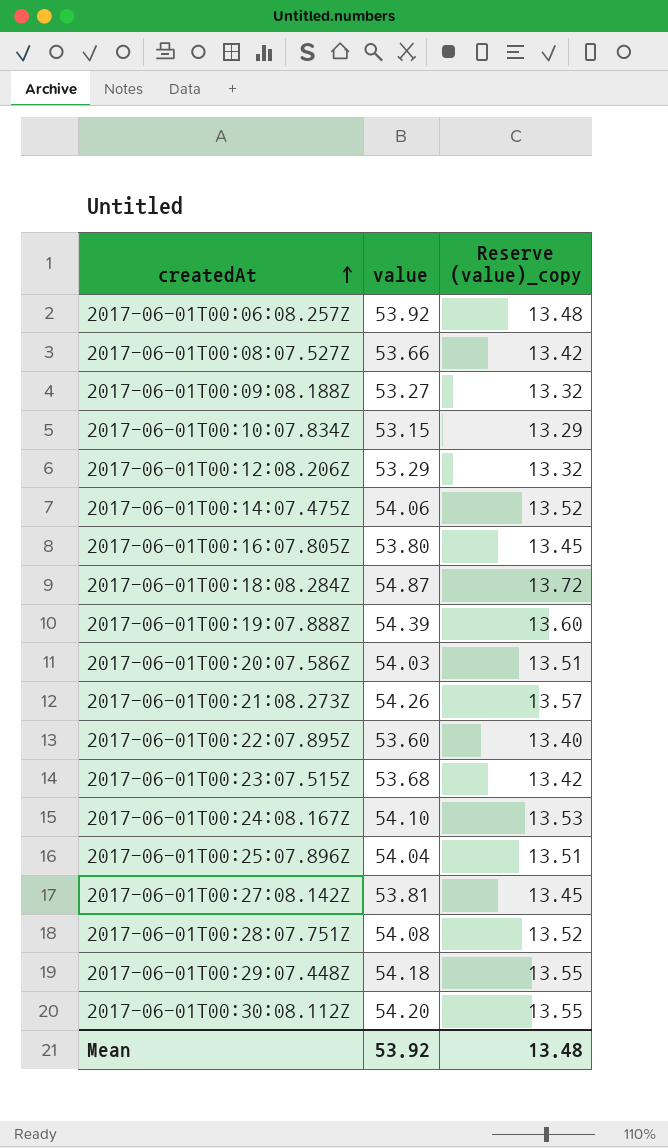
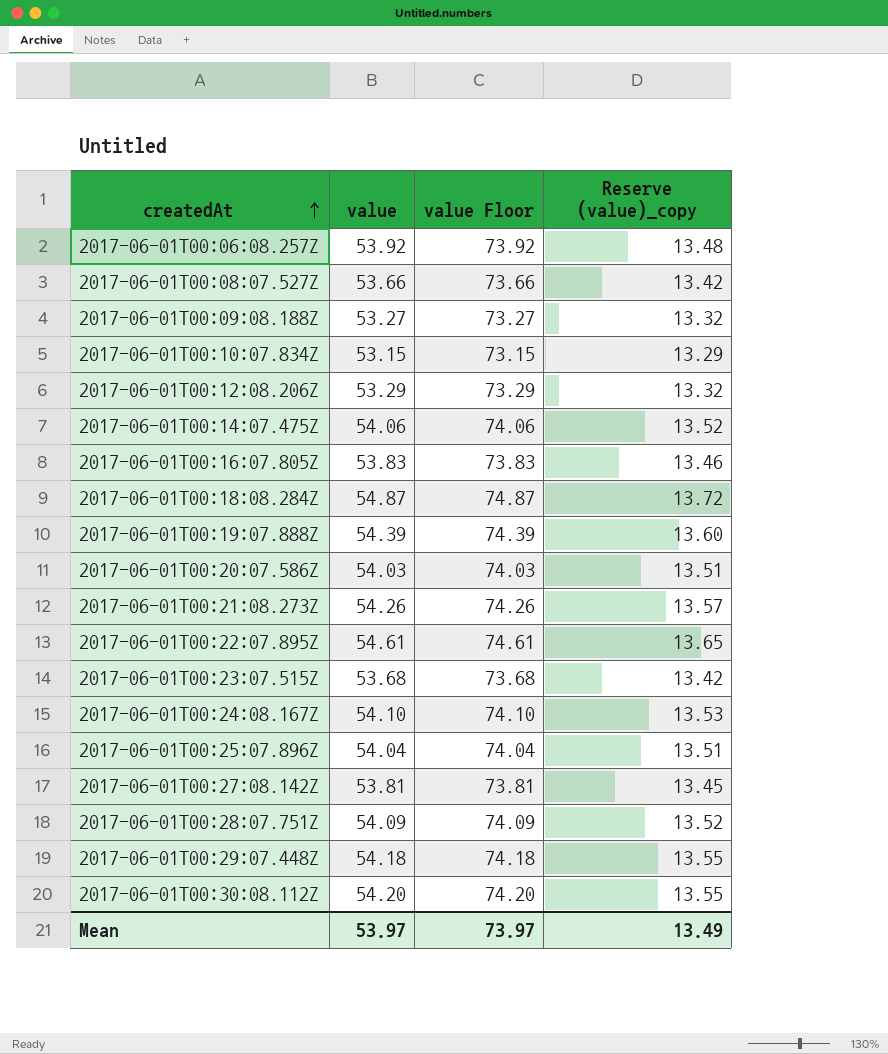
column value Floor | formula: none -> [value] + 20
2017-06-01T00:16:07.805Z | value: 53.80 -> 53.83
2017-06-01T00:16:07.805Z | Reserve (value)_copy: 13.45 -> 13.46
2017-06-01T00:22:07.895Z | value: 53.60 -> 54.61
2017-06-01T00:22:07.895Z | Reserve (value)_copy: 13.40 -> 13.65
2017-06-01T00:28:07.751Z | value: 54.08 -> 54.09
Mean | value: 53.92 -> 53.97
Mean | Reserve (value)_copy: 13.48 -> 13.49

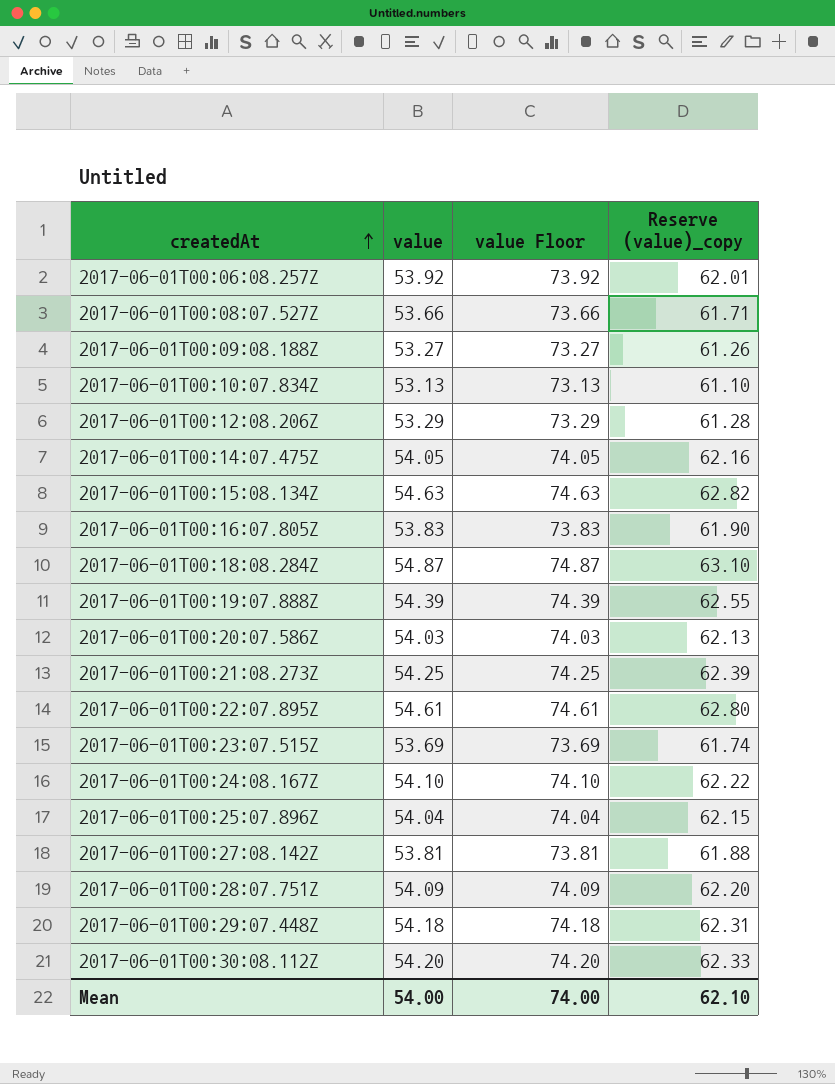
column Reserve (value)_copy | formula: [value] * 0.25 -> [value] * 1.15
2017-06-01T00:10:07.834Z | value: 53.15 -> 53.13
2017-06-01T00:10:07.834Z | value Floor: 73.15 -> 73.13
2017-06-01T00:14:07.475Z | value: 54.06 -> 54.05
2017-06-01T00:14:07.475Z | value Floor: 74.06 -> 74.05
row 2017-06-01T00:15:08.134Z: none -> 54.63 | 74.63 | 62.82
2017-06-01T00:21:08.273Z | value: 54.26 -> 54.25
2017-06-01T00:21:08.273Z | value Floor: 74.26 -> 74.25
2017-06-01T00:23:07.515Z | value: 53.68 -> 53.69
2017-06-01T00:23:07.515Z | value Floor: 73.68 -> 73.69
Mean | value: 53.97 -> 54.00
Mean | value Floor: 73.97 -> 74.00
Mean | Reserve (value)_copy: 13.49 -> 62.10

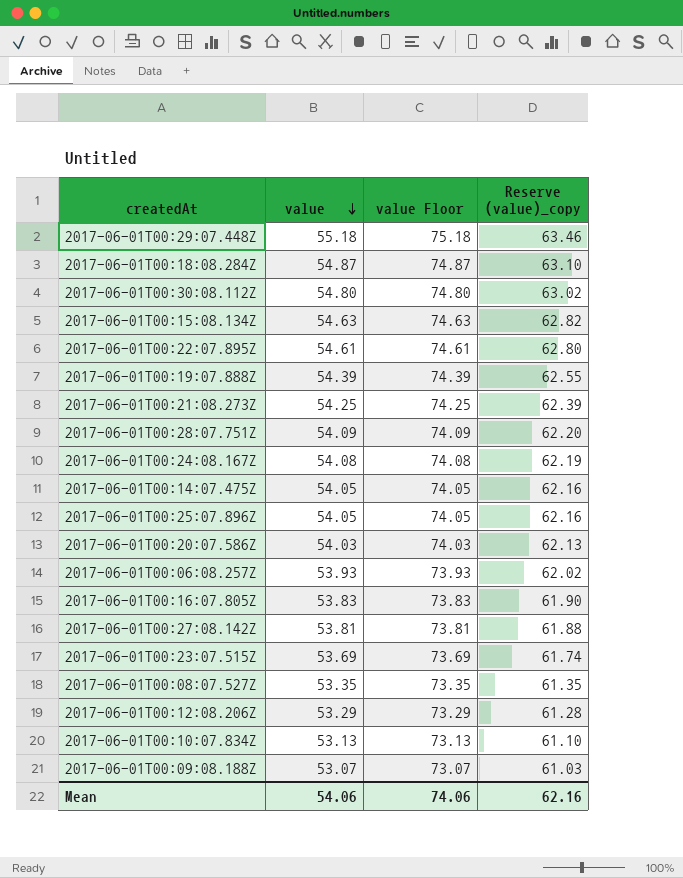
row order: createdAt ascending -> value descending
2017-06-01T00:29:07.448Z | value: 54.18 -> 55.18
2017-06-01T00:29:07.448Z | value Floor: 74.18 -> 75.18
2017-06-01T00:29:07.448Z | Reserve (value)_copy: 62.31 -> 63.46
2017-06-01T00:30:08.112Z | value: 54.20 -> 54.80
2017-06-01T00:30:08.112Z | value Floor: 74.20 -> 74.80
2017-06-01T00:30:08.112Z | Reserve (value)_copy: 62.33 -> 63.02
2017-06-01T00:24:08.167Z | value: 54.10 -> 54.08
2017-06-01T00:24:08.167Z | value Floor: 74.10 -> 74.08
2017-06-01T00:24:08.167Z | Reserve (value)_copy: 62.22 -> 62.19
2017-06-01T00:25:07.896Z | value: 54.04 -> 54.05
2017-06-01T00:25:07.896Z | value Floor: 74.04 -> 74.05
2017-06-01T00:25:07.896Z | Reserve (value)_copy: 62.15 -> 62.16
2017-06-01T00:06:08.257Z | value: 53.92 -> 53.93
2017-06-01T00:06:08.257Z | value Floor: 73.92 -> 73.93
2017-06-01T00:06:08.257Z | Reserve (value)_copy: 62.01 -> 62.02
2017-06-01T00:08:07.527Z | value: 53.66 -> 53.35
2017-06-01T00:08:07.527Z | value Floor: 73.66 -> 73.35
2017-06-01T00:08:07.527Z | Reserve (value)_copy: 61.71 -> 61.35
2017-06-01T00:09:08.188Z | value: 53.27 -> 53.07
2017-06-01T00:09:08.188Z | value Floor: 73.27 -> 73.07
2017-06-01T00:09:08.188Z | Reserve (value)_copy: 61.26 -> 61.03
Mean | value: 54.00 -> 54.06
Mean | value Floor: 74.00 -> 74.06
Mean | Reserve (value)_copy: 62.10 -> 62.16

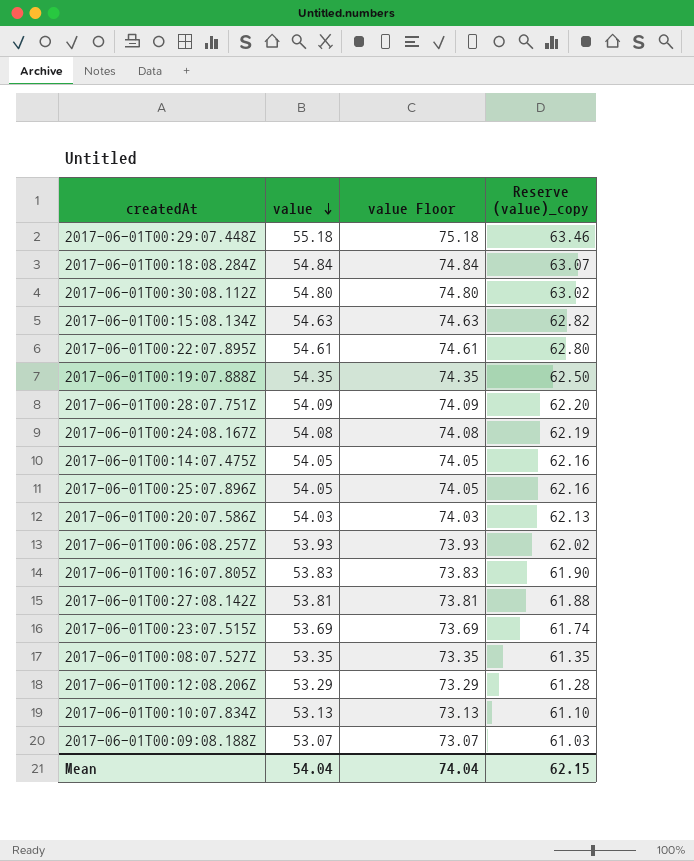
row 2017-06-01T00:21:08.273Z: 54.25 | 74.25 | 62.39 -> none
2017-06-01T00:18:08.284Z | value: 54.87 -> 54.84
2017-06-01T00:18:08.284Z | value Floor: 74.87 -> 74.84
2017-06-01T00:18:08.284Z | Reserve (value)_copy: 63.10 -> 63.07
2017-06-01T00:19:07.888Z | value: 54.39 -> 54.35
2017-06-01T00:19:07.888Z | value Floor: 74.39 -> 74.35
2017-06-01T00:19:07.888Z | Reserve (value)_copy: 62.55 -> 62.50
Mean | value: 54.06 -> 54.04
Mean | value Floor: 74.06 -> 74.04
Mean | Reserve (value)_copy: 62.16 -> 62.15

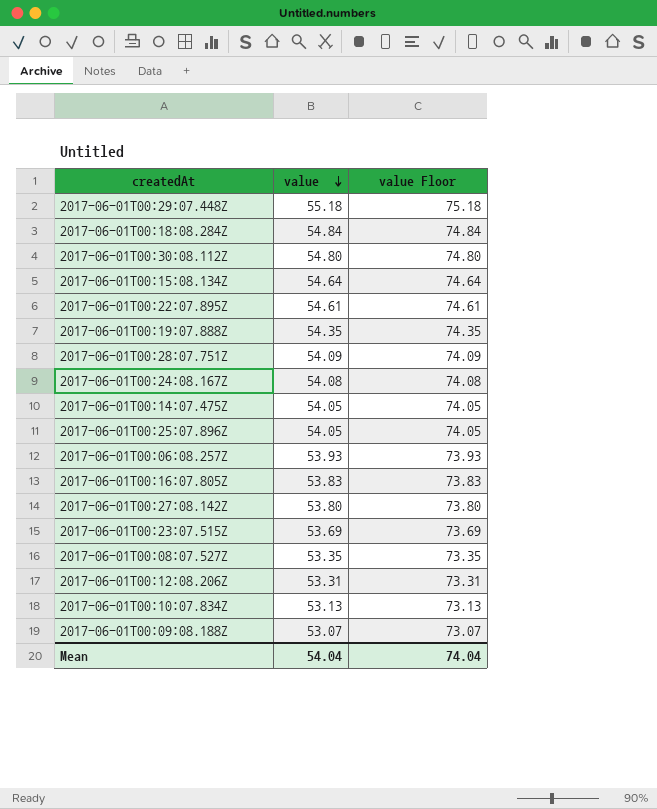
column Reserve (value)_copy | formula: [value] * 1.15 -> none
row 2017-06-01T00:20:07.586Z: 54.03 | 74.03 | 62.13 -> none
2017-06-01T00:15:08.134Z | value: 54.63 -> 54.64
2017-06-01T00:15:08.134Z | value Floor: 74.63 -> 74.64
2017-06-01T00:27:08.142Z | value: 53.81 -> 53.80
2017-06-01T00:27:08.142Z | value Floor: 73.81 -> 73.80
2017-06-01T00:12:08.206Z | value: 53.29 -> 53.31
2017-06-01T00:12:08.206Z | value Floor: 73.29 -> 73.31

